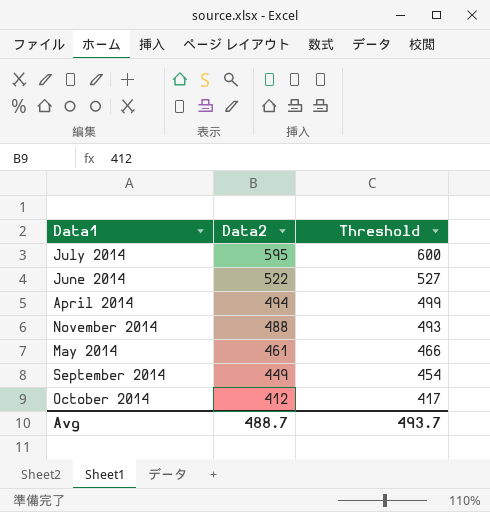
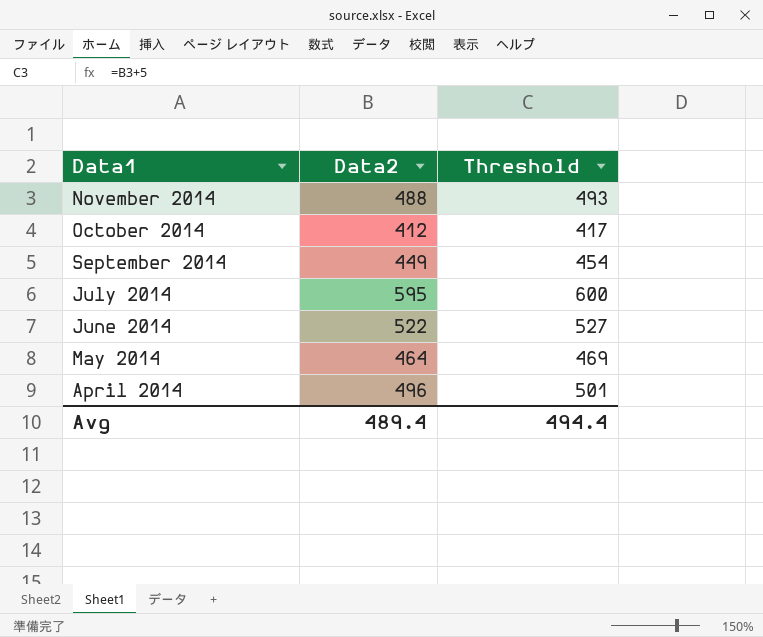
row order: Data2 descending -> Data1 descending
May 2014 | Data2: 461 -> 464
May 2014 | Threshold: 466 -> 469
April 2014 | Data2: 494 -> 496
April 2014 | Threshold: 499 -> 501
Avg | Data2: 488.7 -> 489.4
Avg | Threshold: 493.7 -> 494.4

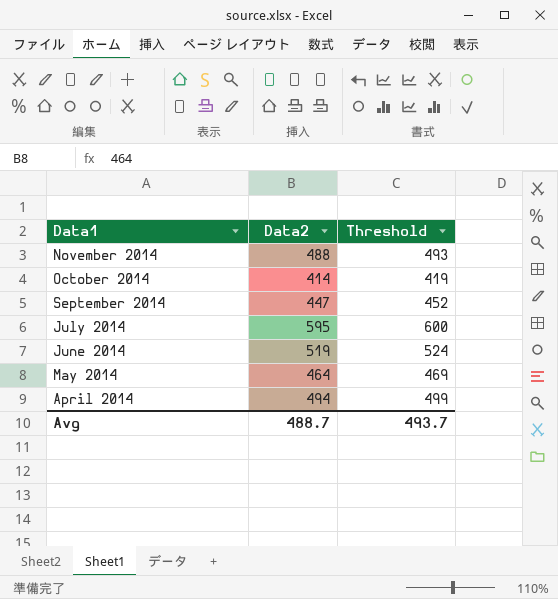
October 2014 | Data2: 412 -> 414
October 2014 | Threshold: 417 -> 419
September 2014 | Data2: 449 -> 447
September 2014 | Threshold: 454 -> 452
June 2014 | Data2: 522 -> 519
June 2014 | Threshold: 527 -> 524
April 2014 | Data2: 496 -> 494
April 2014 | Threshold: 501 -> 499
Avg | Data2: 489.4 -> 488.7
Avg | Threshold: 494.4 -> 493.7

